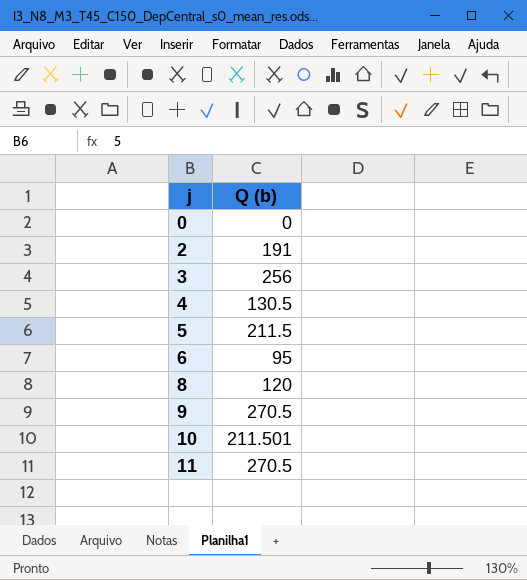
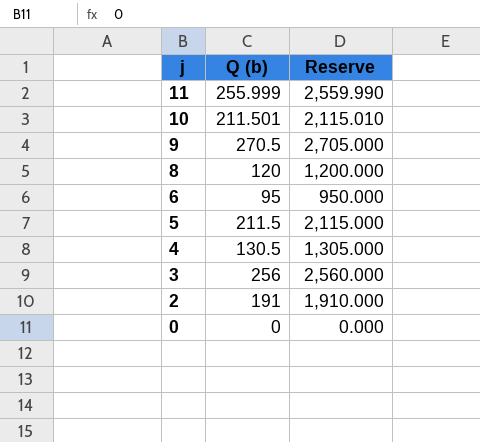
row order: j ascending -> j descending
column Reserve | formula: none -> [Q (b)] * 10
11 | Q (b): 270.5 -> 255.999

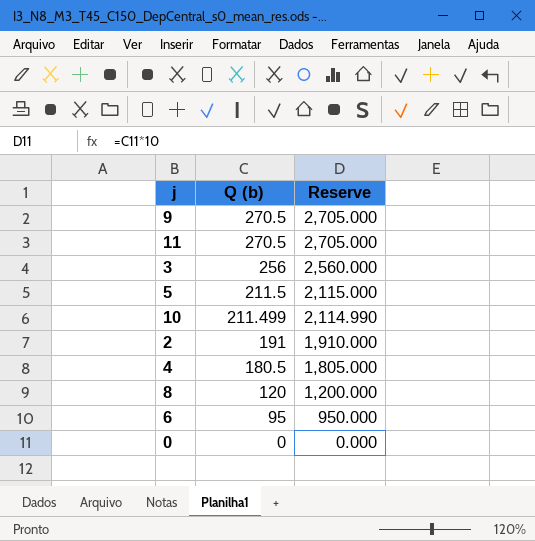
row order: j descending -> Q (b) descending
11 | Q (b): 255.999 -> 270.5
11 | Reserve: 2,559.990 -> 2,705.000
10 | Q (b): 211.501 -> 211.499
10 | Reserve: 2,115.010 -> 2,114.990
4 | Q (b): 130.5 -> 180.5
4 | Reserve: 1,305.000 -> 1,805.000

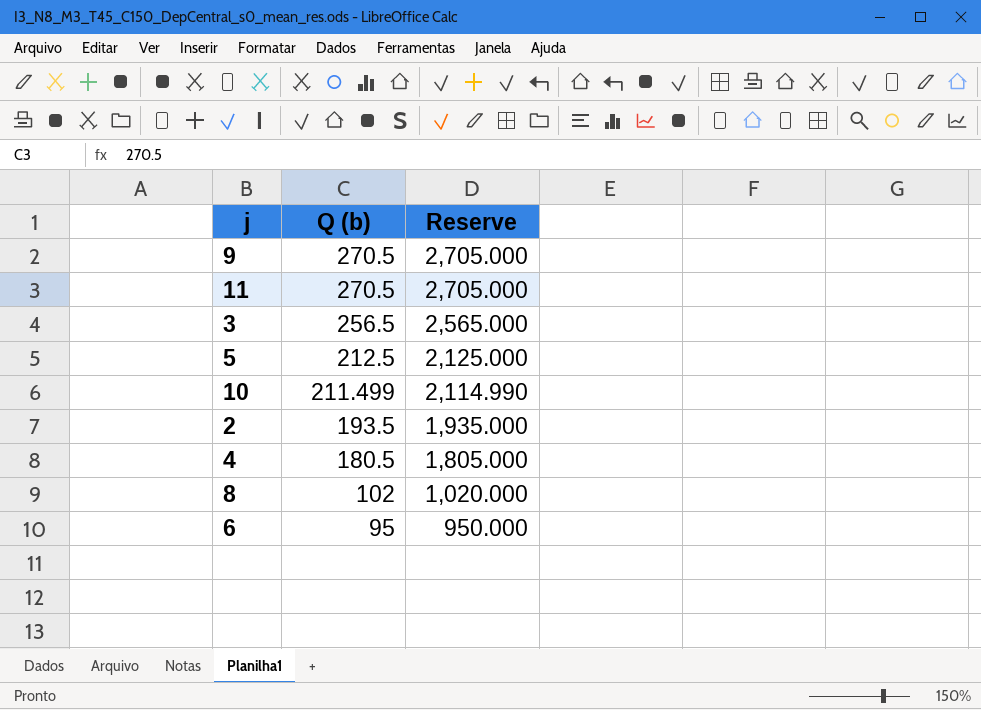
row 0: 0 | 0.000 -> none
3 | Q (b): 256 -> 256.5
3 | Reserve: 2,560.000 -> 2,565.000
5 | Q (b): 211.5 -> 212.5
5 | Reserve: 2,115.000 -> 2,125.000
2 | Q (b): 191 -> 193.5
2 | Reserve: 1,910.000 -> 1,935.000
8 | Q (b): 120 -> 102
8 | Reserve: 1,200.000 -> 1,020.000

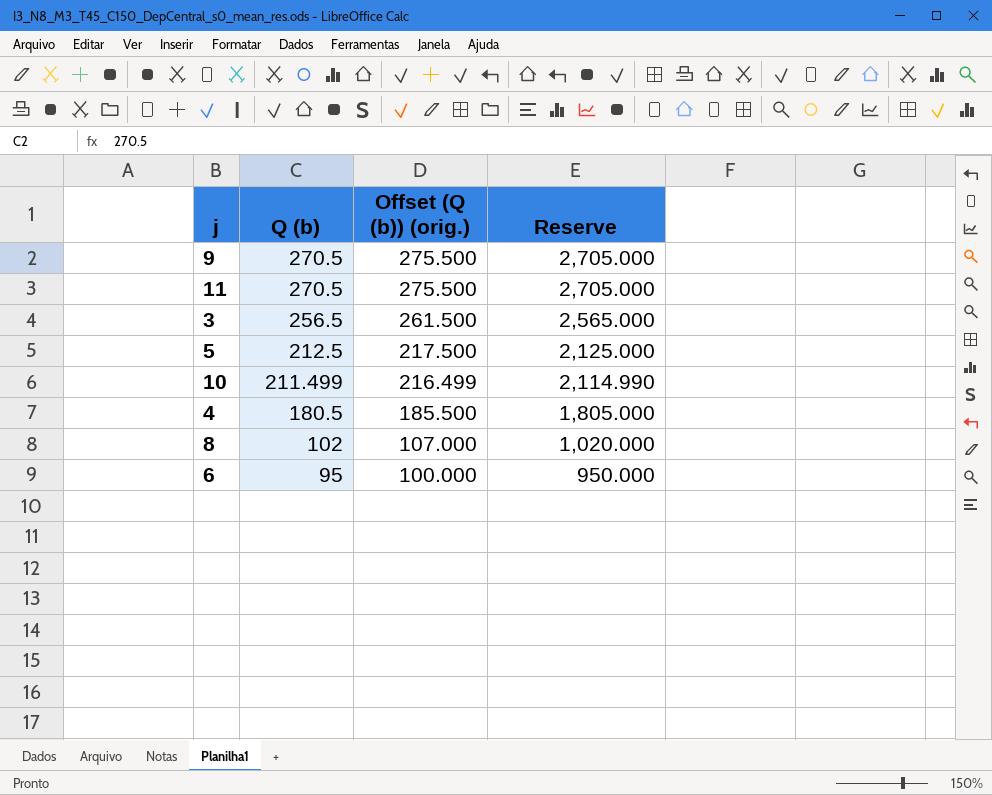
column Offset (Q (b)) (orig.) | formula: none -> [Q (b)] + 5
row 2: 193.5 | 1,935.000 -> none

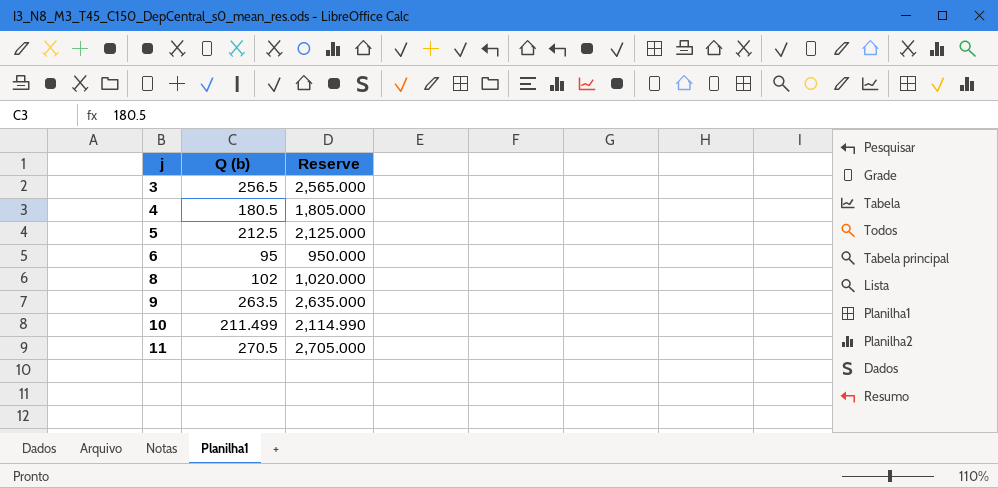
row order: Q (b) descending -> j ascending
column Offset (Q (b)) (orig.) | formula: [Q (b)] + 5 -> none
9 | Q (b): 270.5 -> 263.5
9 | Reserve: 2,705.000 -> 2,635.000

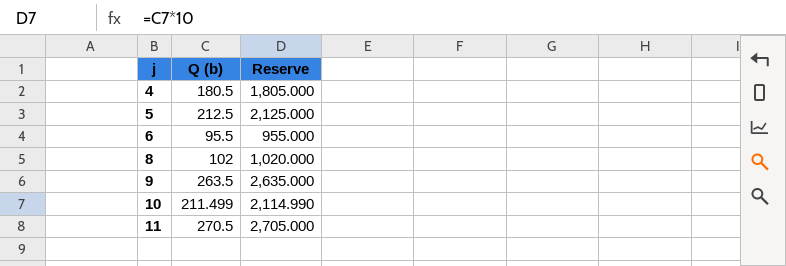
row 3: 256.5 | 2,565.000 -> none
6 | Q (b): 95 -> 95.5
6 | Reserve: 950.000 -> 955.000

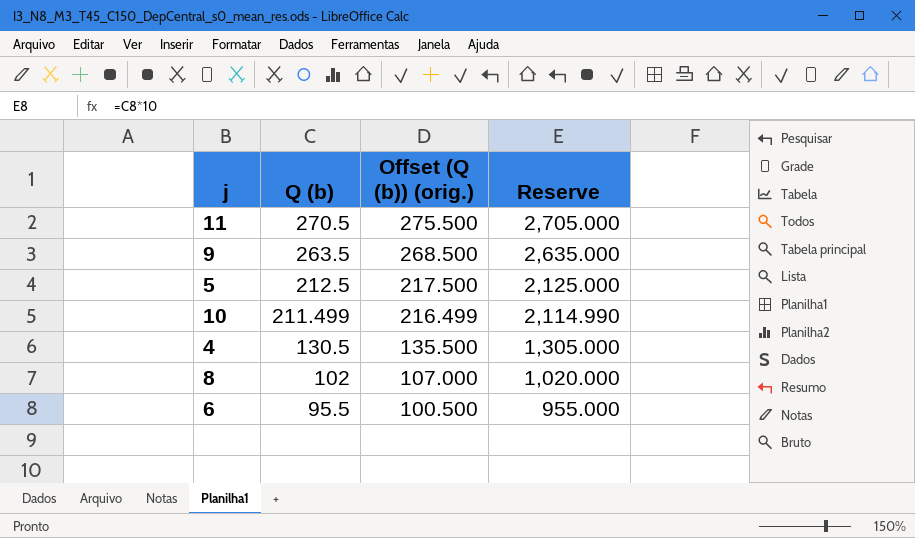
row order: j ascending -> Q (b) descending
column Offset (Q (b)) (orig.) | formula: none -> [Q (b)] + 5
4 | Q (b): 180.5 -> 130.5
4 | Reserve: 1,805.000 -> 1,305.000

